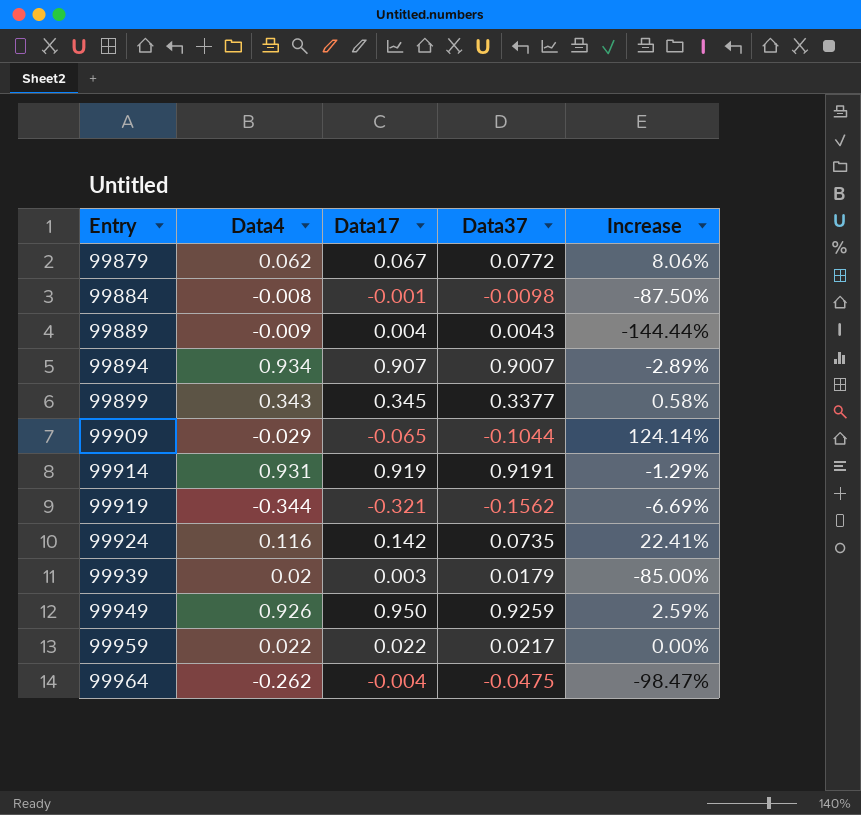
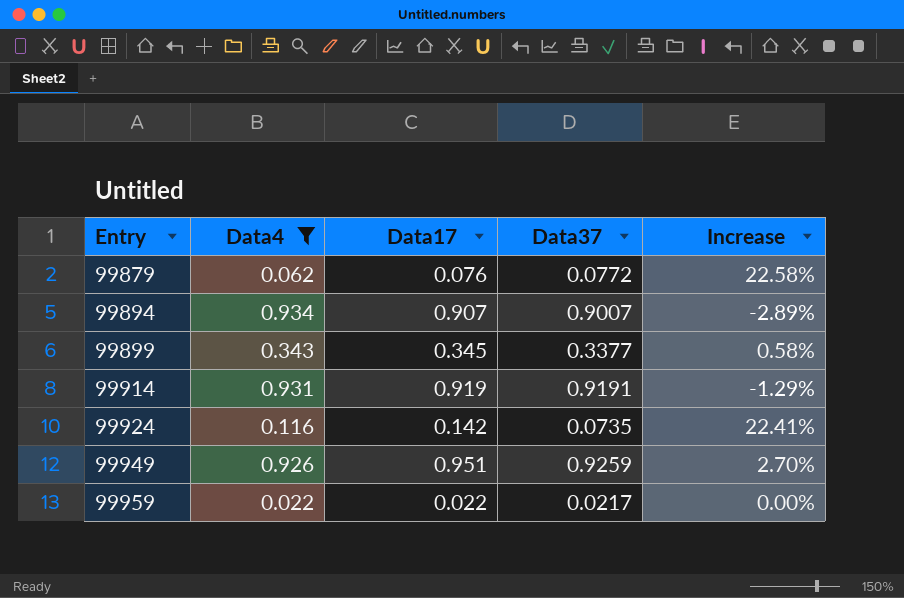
filter: none -> Data4 >= 0.022
99879 | Data17: 0.067 -> 0.076
99879 | Increase: 8.06% -> 22.58%
99949 | Data17: 0.950 -> 0.951
99949 | Increase: 2.59% -> 2.70%

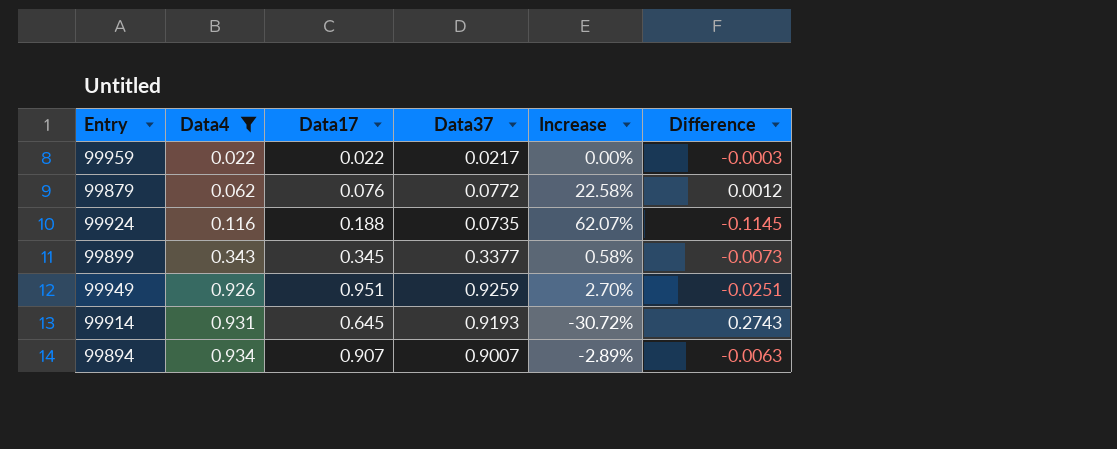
row order: Entry ascending -> Data4 ascending
column Difference | formula: none -> [Data37] - [Data17]
99924 | Data17: 0.142 -> 0.188
99924 | Increase: 22.41% -> 62.07%
99914 | Data17: 0.919 -> 0.645
99914 | Data37: 0.9191 -> 0.9193
99914 | Increase: -1.29% -> -30.72%

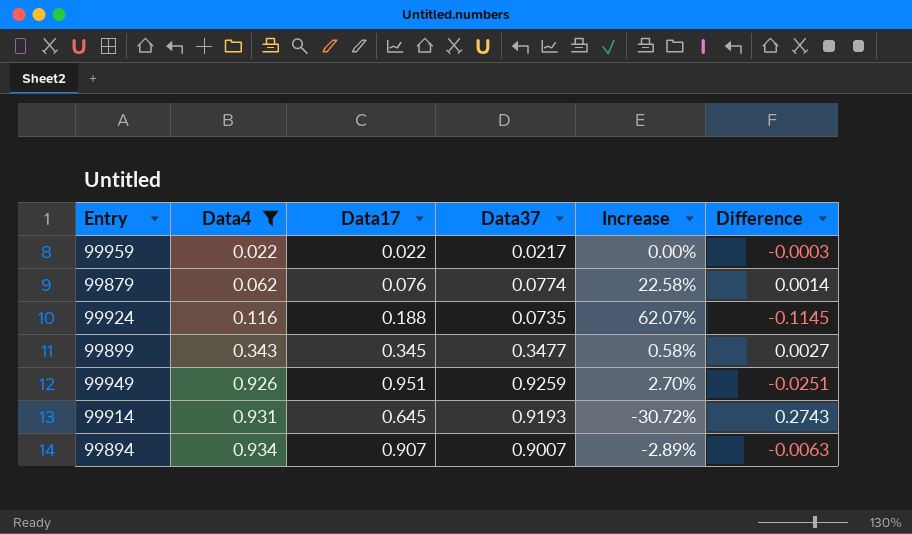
99879 | Data37: 0.0772 -> 0.0774
99879 | Difference: 0.0012 -> 0.0014
99899 | Data37: 0.3377 -> 0.3477
99899 | Difference: -0.0073 -> 0.0027

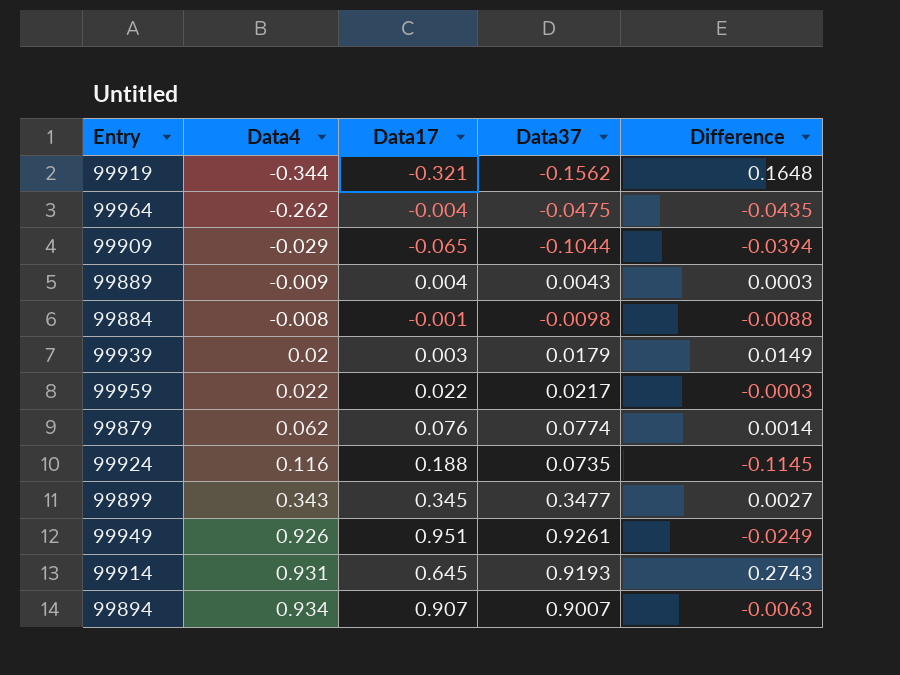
filter: Data4 >= 0.022 -> none
column Increase | formula: ([Data17] - [Data4]) / [Data4] -> none
99949 | Data37: 0.9259 -> 0.9261
99949 | Difference: -0.0251 -> -0.0249

